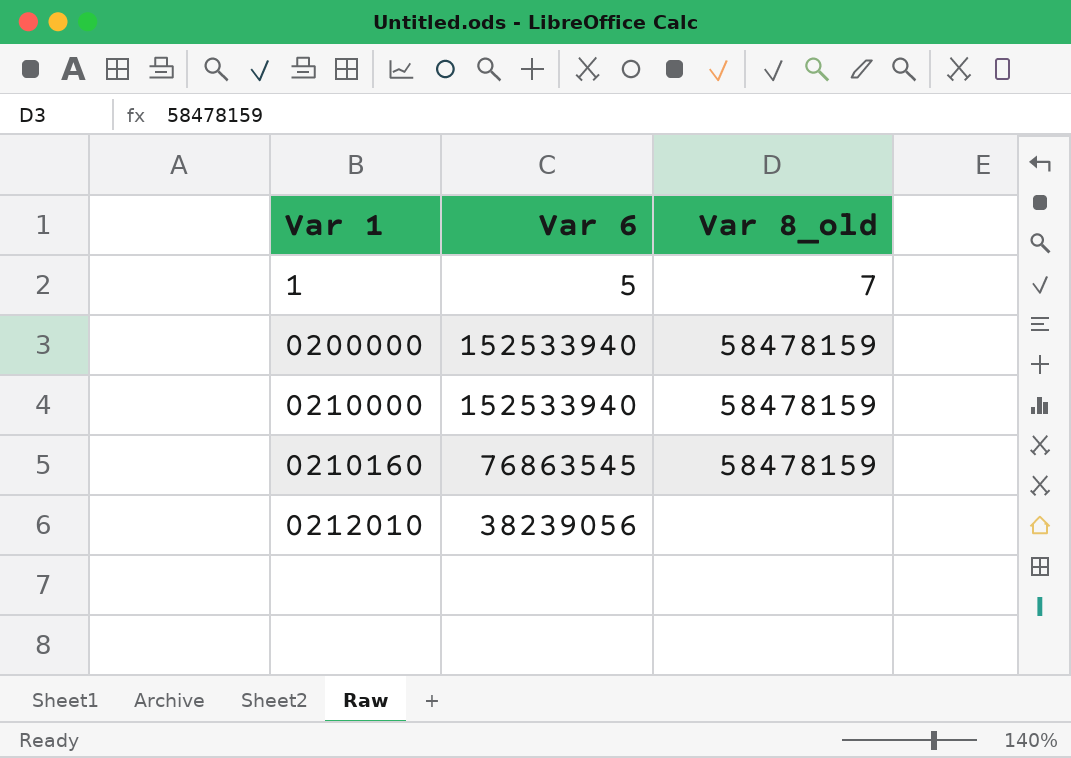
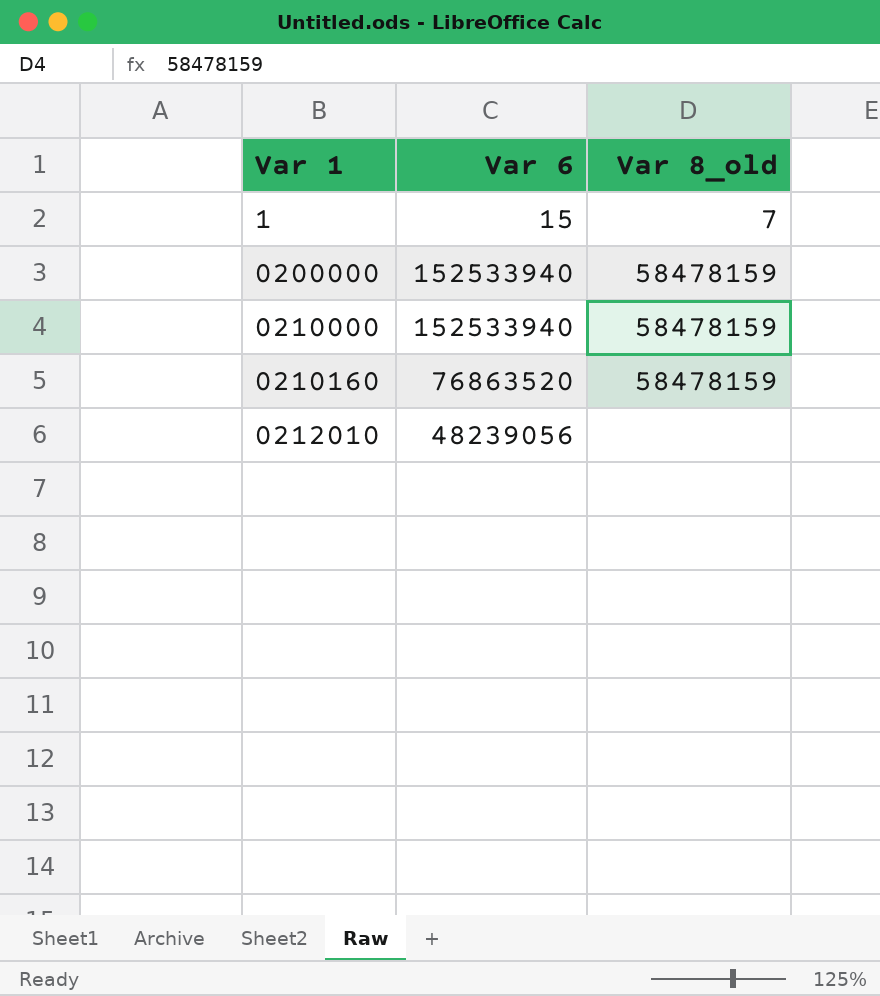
1 | Var 6: 5 -> 15
0210160 | Var 6: 76863545 -> 76863520
0212010 | Var 6: 38239056 -> 48239056

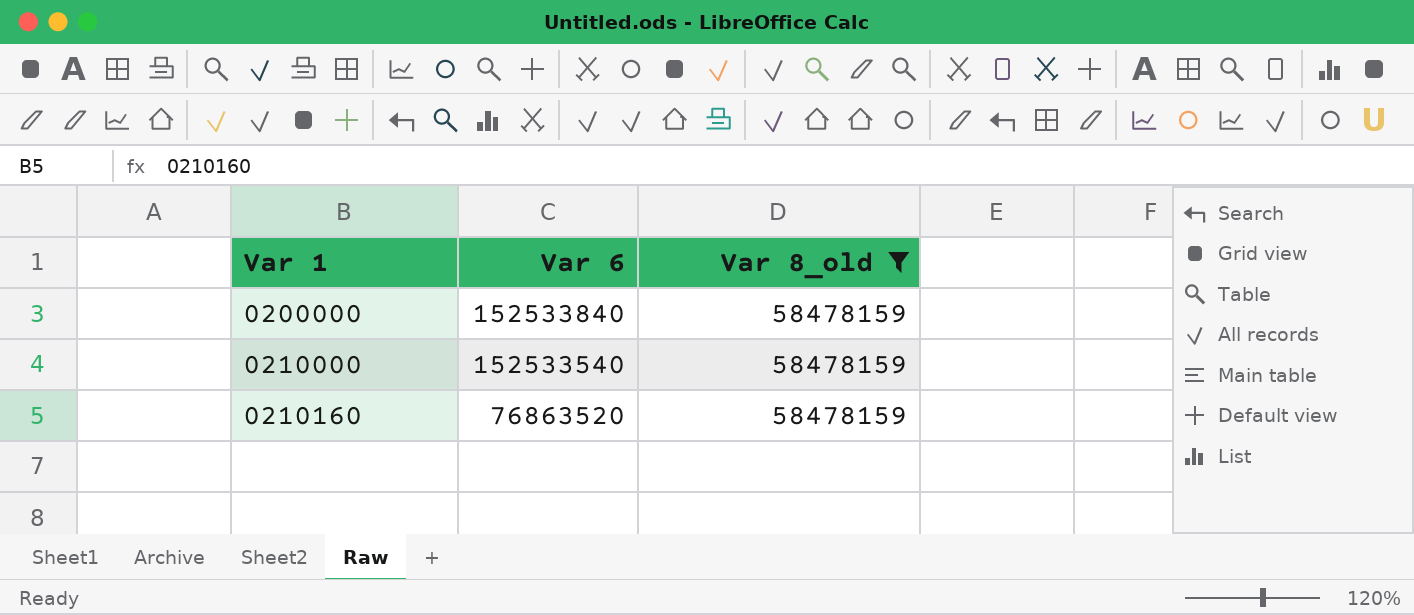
filter: none -> Var 8_old = 58478159
0200000 | Var 6: 152533940 -> 152533840
0210000 | Var 6: 152533940 -> 152533540

